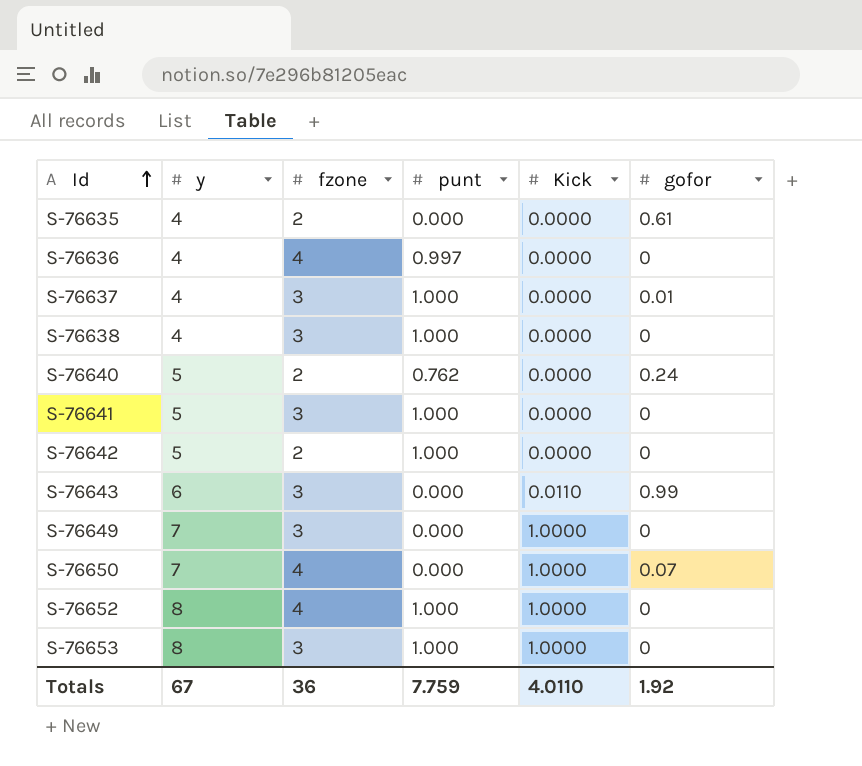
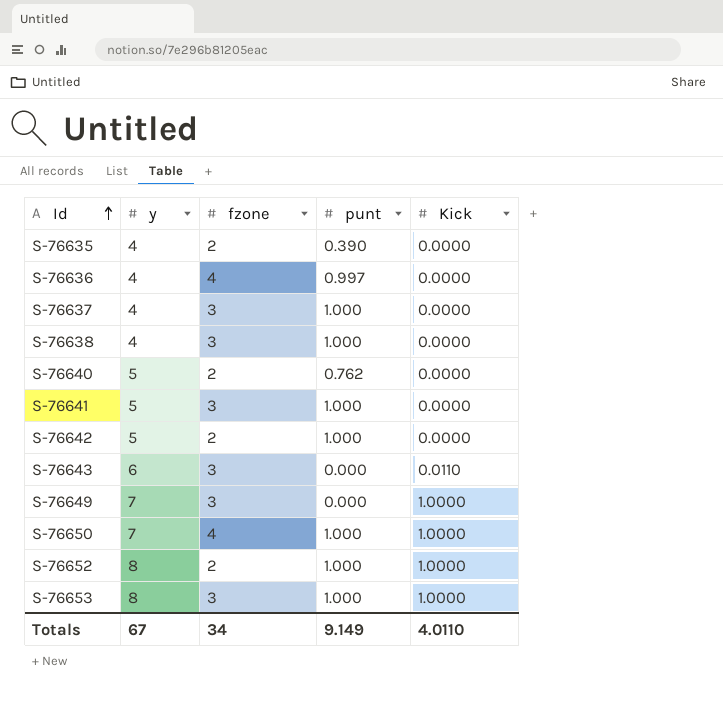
column gofor | position: 6 -> none
S-76635 | punt: 0.000 -> 0.390
S-76650 | punt: 0.000 -> 1.000
S-76652 | fzone: 4 -> 2
Totals | fzone: 36 -> 34
Totals | punt: 7.759 -> 9.149

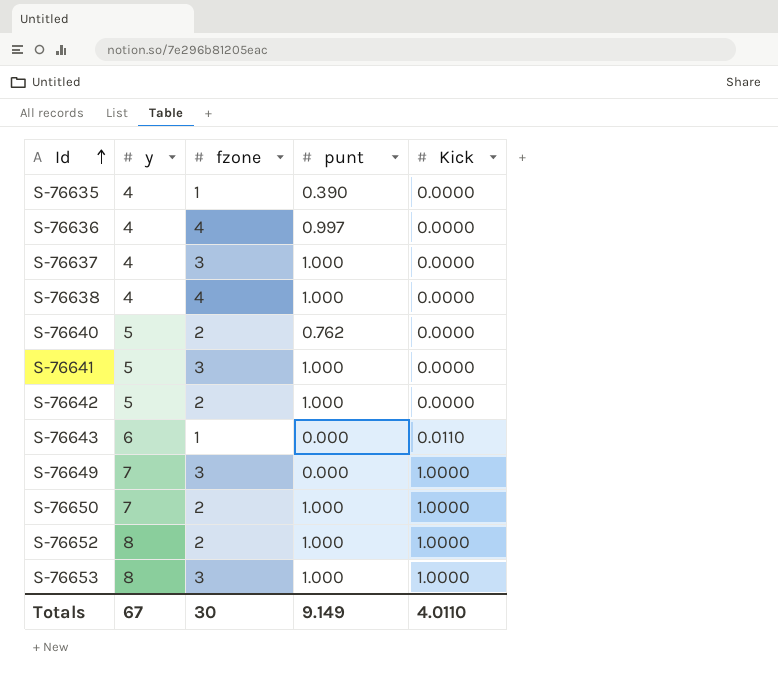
S-76635 | fzone: 2 -> 1
S-76638 | fzone: 3 -> 4
S-76643 | fzone: 3 -> 1
S-76650 | fzone: 4 -> 2
Totals | fzone: 34 -> 30

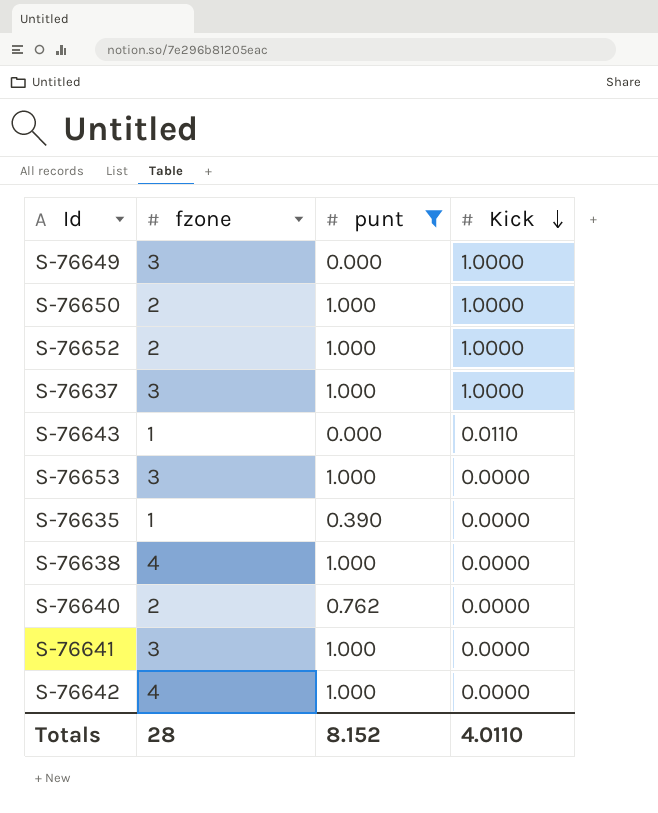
filter: none -> punt != 0.997
row order: Id ascending -> Kick descending
column y | position: 2 -> none
S-76637 | Kick: 0.0000 -> 1.0000
S-76653 | Kick: 1.0000 -> 0.0000
S-76642 | fzone: 2 -> 4
Totals | fzone: 30 -> 28
Totals | punt: 9.149 -> 8.152

